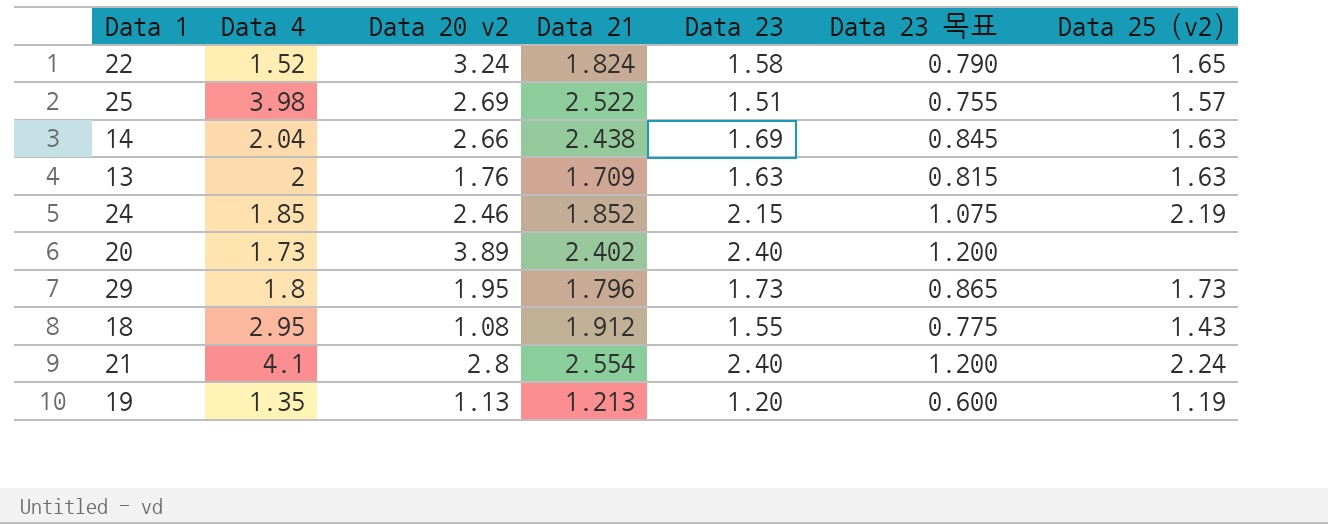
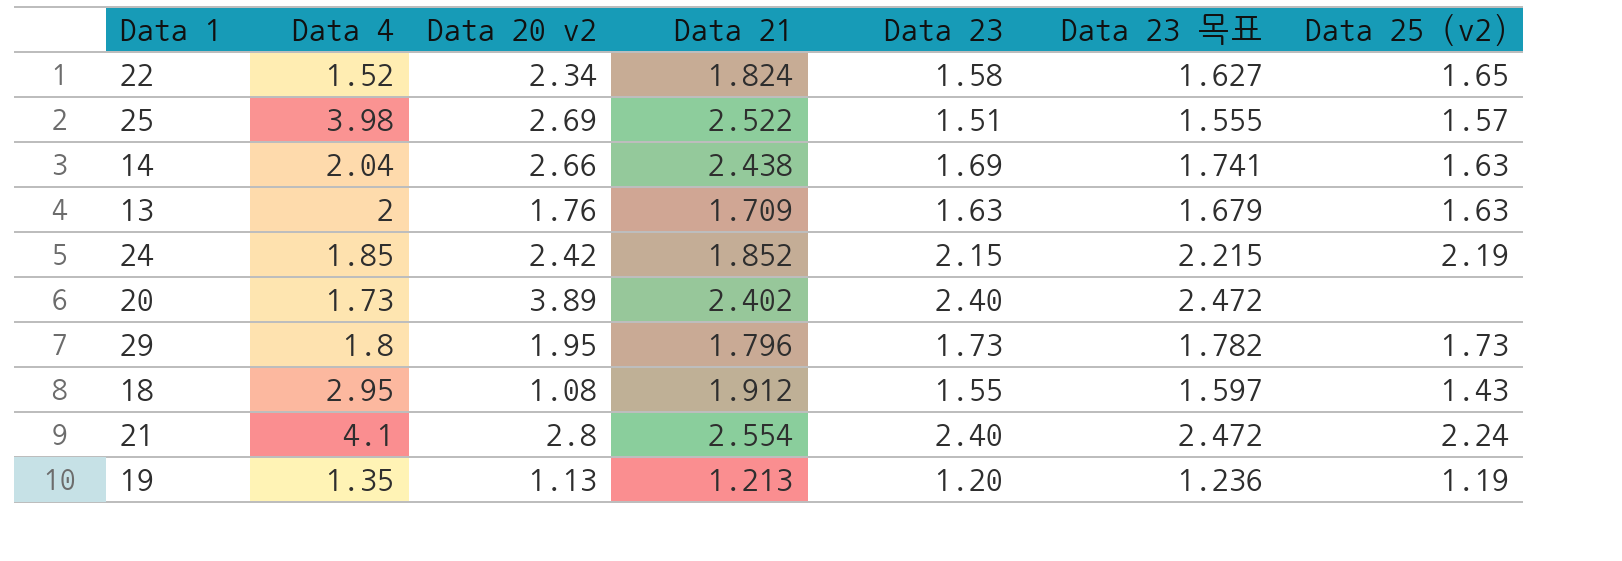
column Data 23 목표 | formula: [Data 23] * 0.5 -> [Data 23] * 1.03
22 | Data 20 v2: 3.24 -> 2.34
24 | Data 20 v2: 2.46 -> 2.42

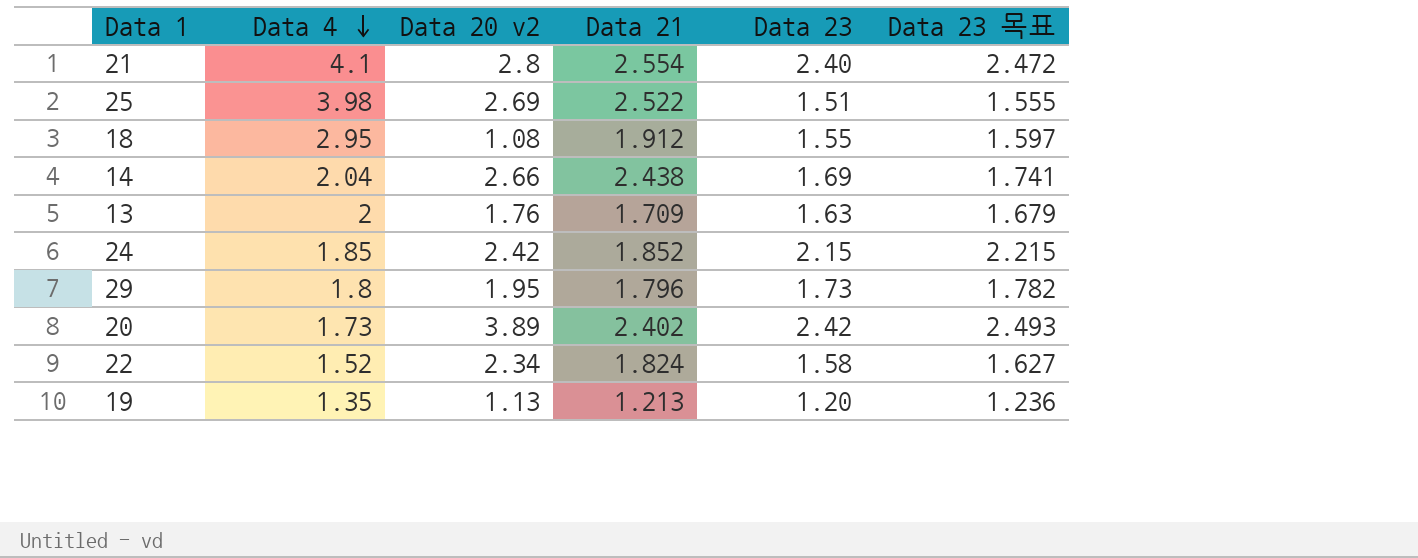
row order: none -> Data 4 descending
column Data 25 (v2) | position: 7 -> none
20 | Data 23: 2.40 -> 2.42
20 | Data 23 목표: 2.472 -> 2.493

